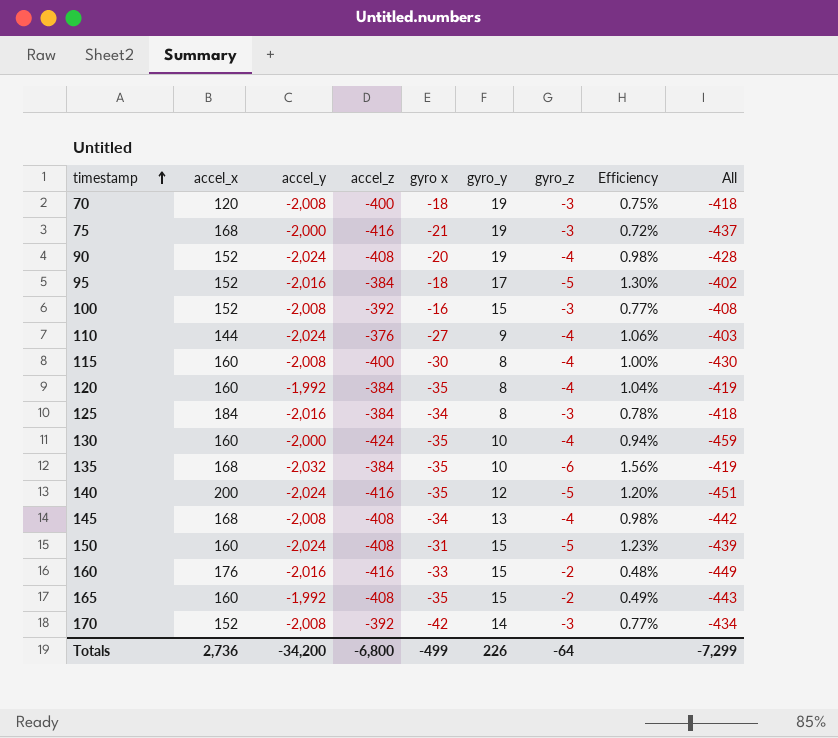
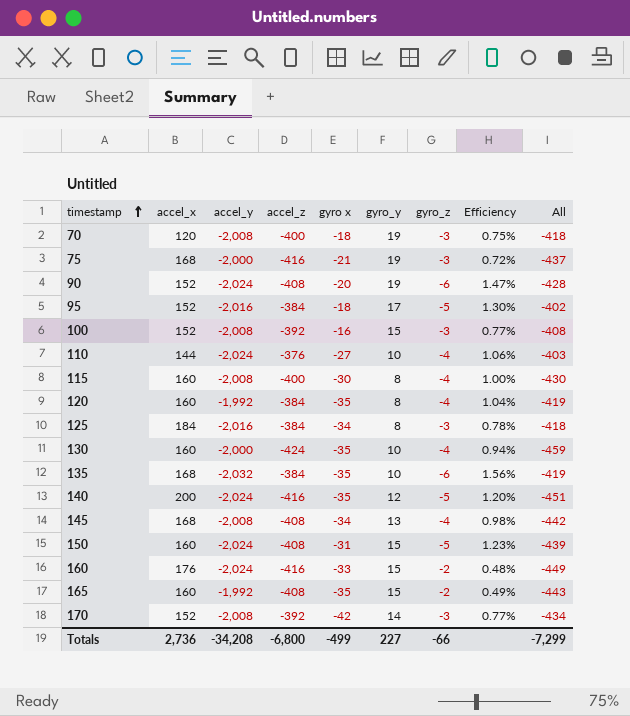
90 | gyro_z: -4 -> -6
90 | Efficiency: 0.98% -> 1.47%
110 | gyro_y: 9 -> 10
160 | accel_y: -2,016 -> -2,024
Totals | accel_y: -34,200 -> -34,208
Totals | gyro_y: 226 -> 227
Totals | gyro_z: -64 -> -66

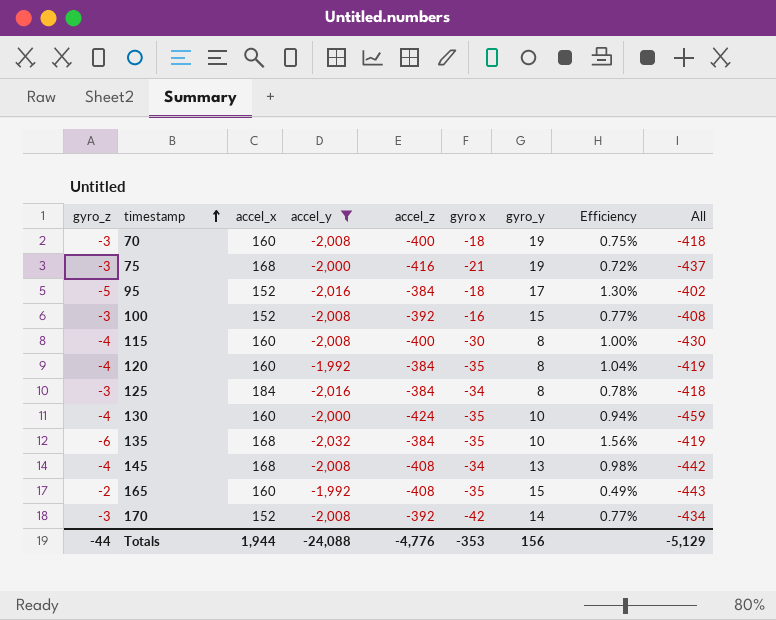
filter: none -> accel_y != -2,024
column gyro_z | position: 7 -> 1
70 | accel_x: 120 -> 160
Totals | gyro_z: -66 -> -44
Totals | accel_x: 2,736 -> 1,944
Totals | accel_y: -34,208 -> -24,088
Totals | accel_z: -6,800 -> -4,776
Totals | gyro x: -499 -> -353
Totals | gyro_y: 227 -> 156
Totals | All: -7,299 -> -5,129

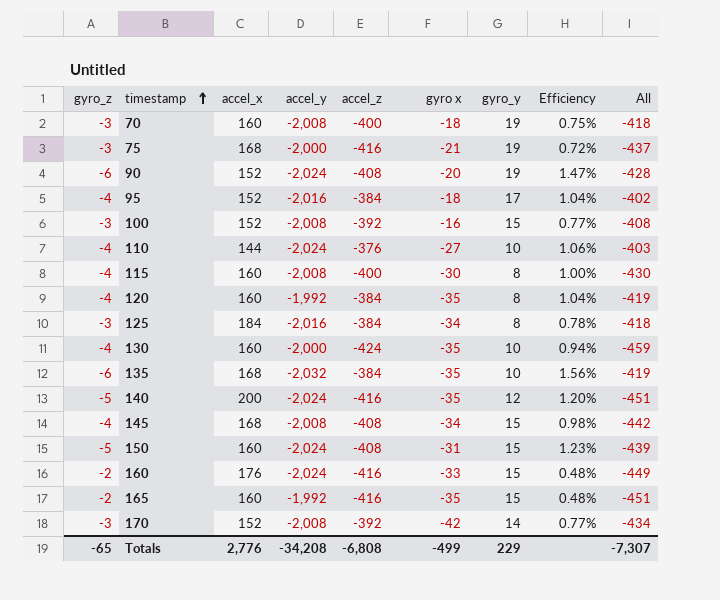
filter: accel_y != -2,024 -> none
95 | gyro_z: -5 -> -4
95 | Efficiency: 1.30% -> 1.04%
145 | gyro_y: 13 -> 15
165 | accel_z: -408 -> -416
165 | Efficiency: 0.49% -> 0.48%
165 | All: -443 -> -451
Totals | gyro_z: -44 -> -65
Totals | accel_x: 1,944 -> 2,776
Totals | accel_y: -24,088 -> -34,208
Totals | accel_z: -4,776 -> -6,808
Totals | gyro x: -353 -> -499
Totals | gyro_y: 156 -> 229
Totals | All: -5,129 -> -7,307

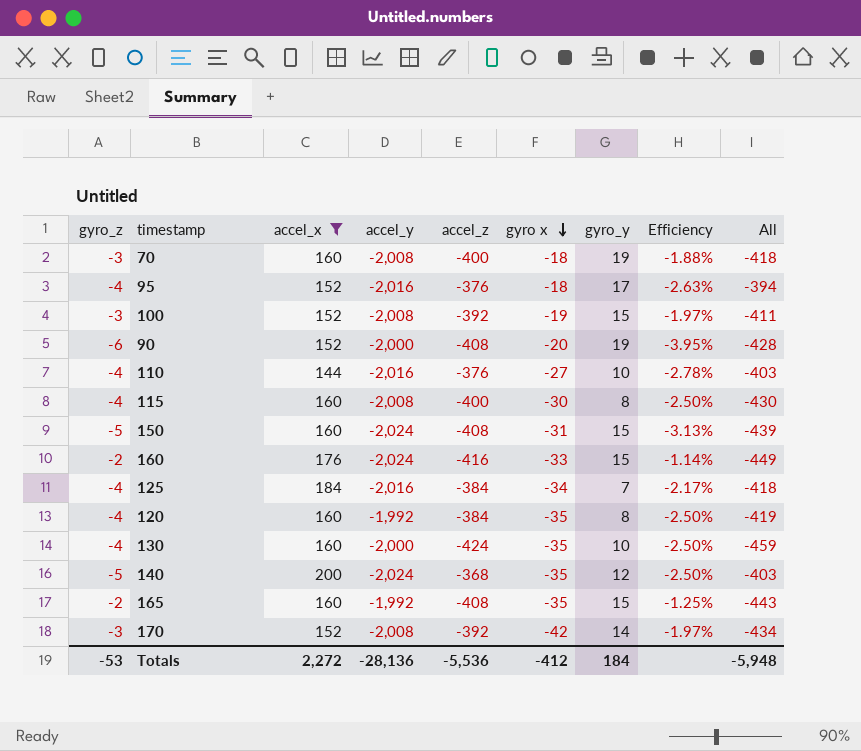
filter: none -> accel_x != 168
row order: timestamp ascending -> gyro x descending
column Efficiency | formula: [gyro_z] / [accel_z] -> [gyro_z] / [accel_x]
95 | accel_z: -384 -> -376
95 | All: -402 -> -394
100 | gyro x: -16 -> -19
100 | All: -408 -> -411
90 | accel_y: -2,024 -> -2,000
110 | accel_y: -2,024 -> -2,016
125 | gyro_z: -3 -> -4
125 | gyro_y: 8 -> 7
140 | accel_z: -416 -> -368
140 | All: -451 -> -403
165 | accel_z: -416 -> -408
165 | All: -451 -> -443
Totals | gyro_z: -65 -> -53
Totals | accel_x: 2,776 -> 2,272
Totals | accel_y: -34,208 -> -28,136
Totals | accel_z: -6,808 -> -5,536
Totals | gyro x: -499 -> -412
Totals | gyro_y: 229 -> 184
Totals | All: -7,307 -> -5,948

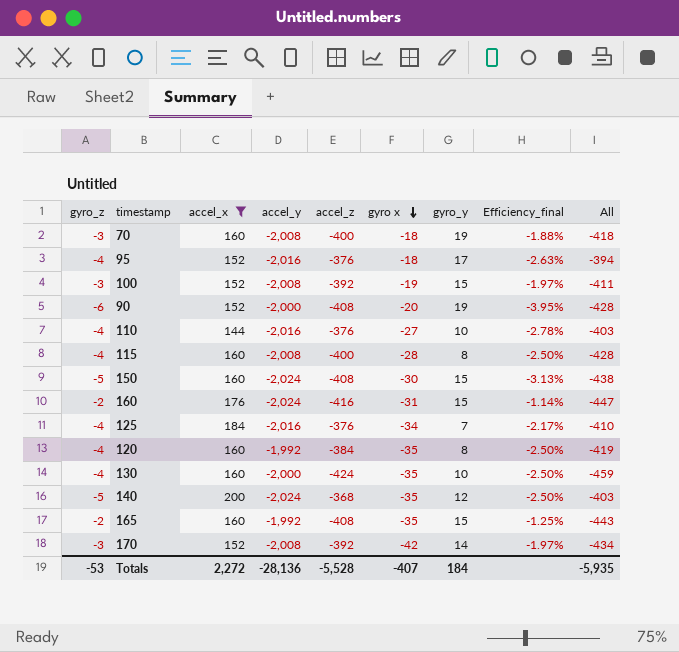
column name: Efficiency -> Efficiency_final
115 | gyro x: -30 -> -28
115 | All: -430 -> -428
150 | gyro x: -31 -> -30
150 | All: -439 -> -438
160 | gyro x: -33 -> -31
160 | All: -449 -> -447
125 | accel_z: -384 -> -376
125 | All: -418 -> -410
Totals | accel_z: -5,536 -> -5,528
Totals | gyro x: -412 -> -407
Totals | All: -5,948 -> -5,935

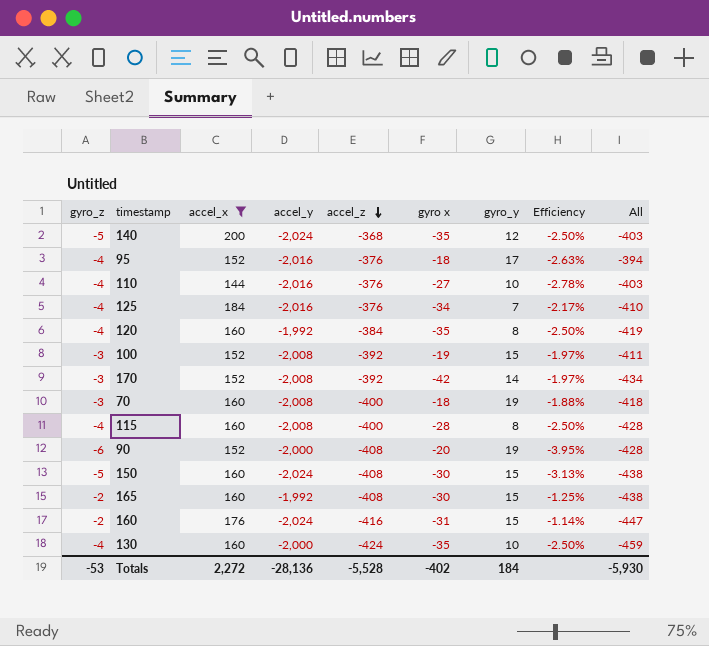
row order: gyro x descending -> accel_z descending
column name: Efficiency_final -> Efficiency
165 | gyro x: -35 -> -30
165 | All: -443 -> -438
Totals | gyro x: -407 -> -402
Totals | All: -5,935 -> -5,930

